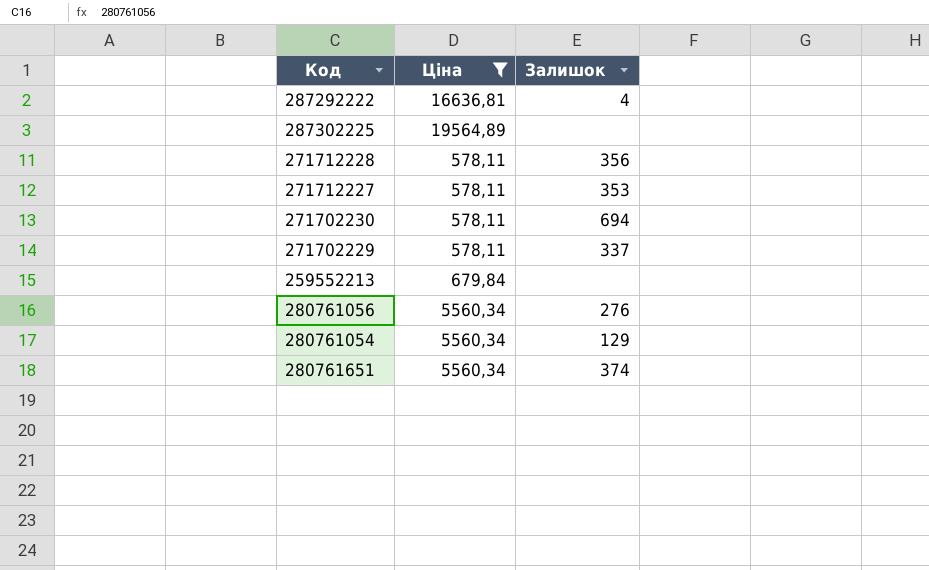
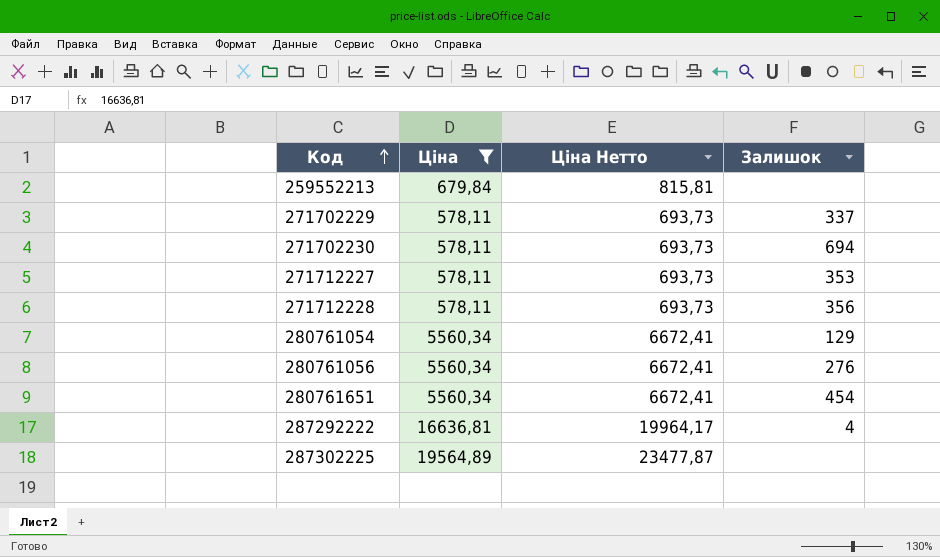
row order: none -> Код ascending
column Ціна Нетто | formula: none -> [Ціна] * 1,2
280761651 | Залишок: 374 -> 454

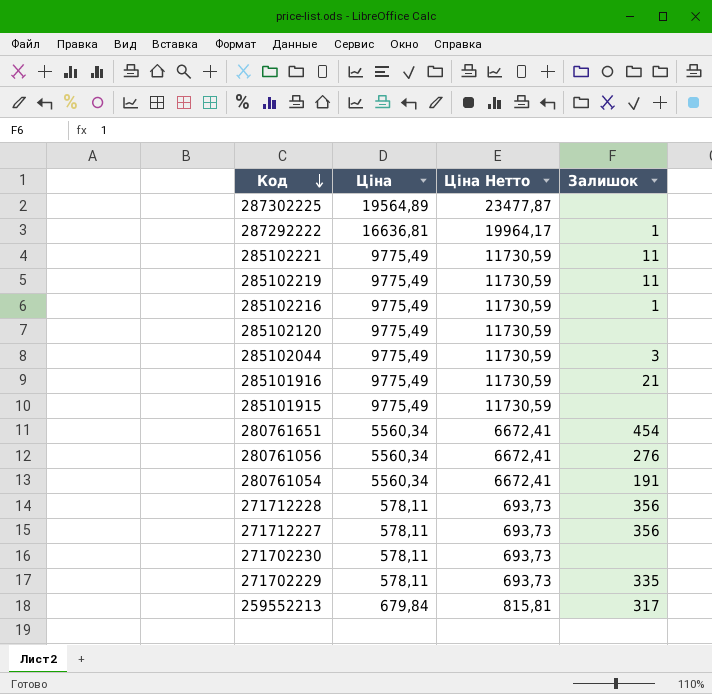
filter: Ціна != 9775,49 -> none
row order: Код ascending -> Код descending
287292222 | Залишок: 4 -> 1
280761054 | Залишок: 129 -> 191
271712227 | Залишок: 353 -> 356
271702230 | Залишок: 694 -> none
271702229 | Залишок: 337 -> 335
259552213 | Залишок: none -> 317

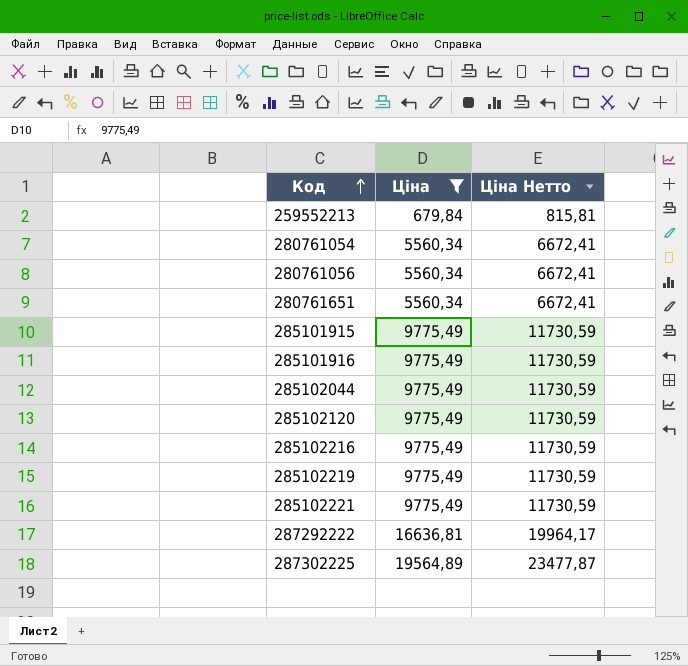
filter: none -> Ціна != 578,11
row order: Код descending -> Код ascending
column Залишок | position: 4 -> none

